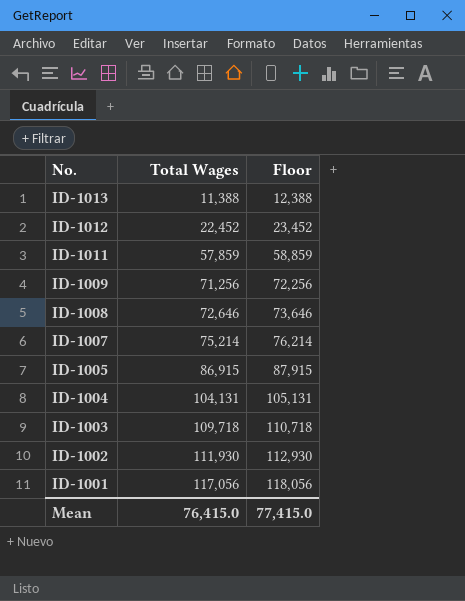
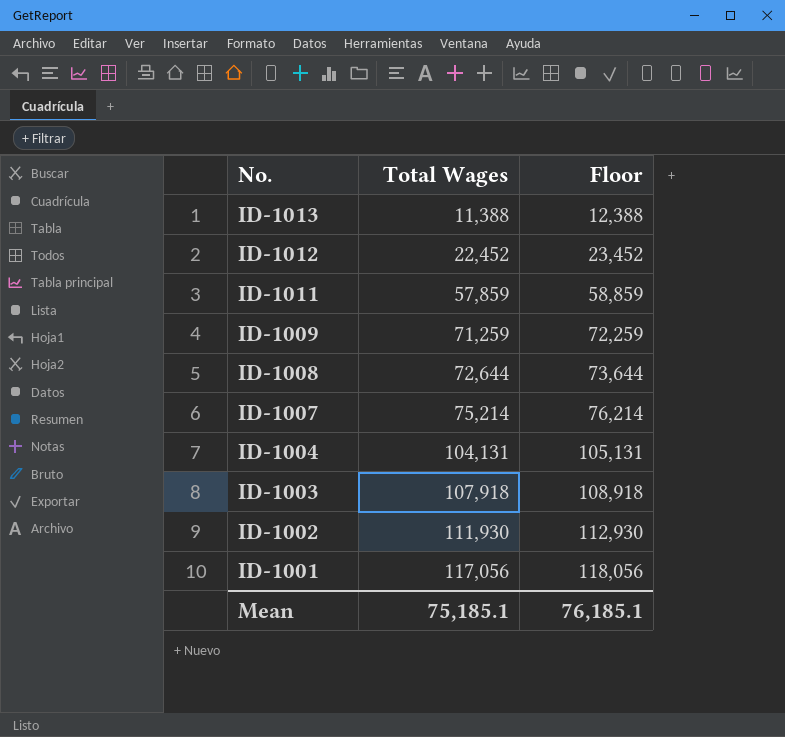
row ID-1005: 86,915 | 87,915 -> none
ID-1009 | Total Wages: 71,256 -> 71,259
ID-1009 | Floor: 72,256 -> 72,259
ID-1008 | Total Wages: 72,646 -> 72,644
ID-1008 | Floor: 73,646 -> 73,644
ID-1003 | Total Wages: 109,718 -> 107,918
ID-1003 | Floor: 110,718 -> 108,918
Mean | Total Wages: 76,415.0 -> 75,185.1
Mean | Floor: 77,415.0 -> 76,185.1

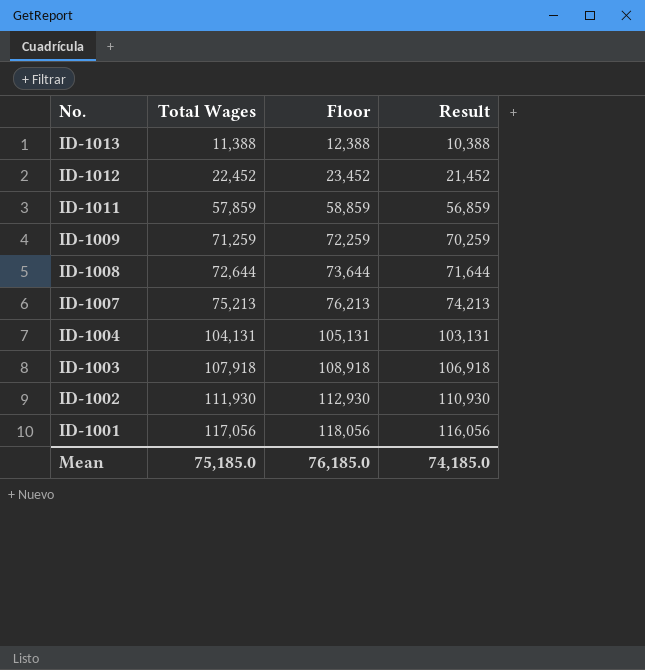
column Result | formula: none -> [Total Wages] - 1000
ID-1007 | Total Wages: 75,214 -> 75,213
ID-1007 | Floor: 76,214 -> 76,213
Mean | Total Wages: 75,185.1 -> 75,185.0
Mean | Floor: 76,185.1 -> 76,185.0

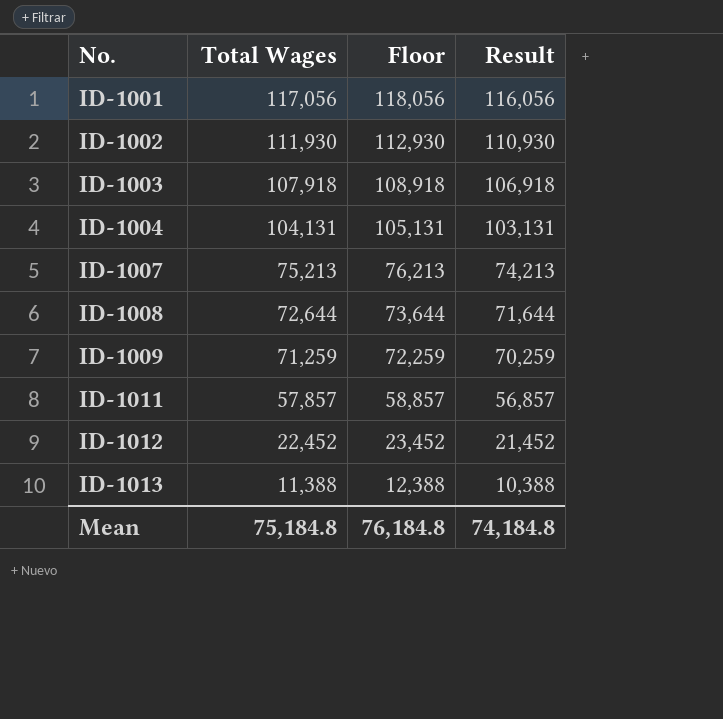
row order: No. descending -> No. ascending
ID-1011 | Total Wages: 57,859 -> 57,857
ID-1011 | Floor: 58,859 -> 58,857
ID-1011 | Result: 56,859 -> 56,857
Mean | Total Wages: 75,185.0 -> 75,184.8
Mean | Floor: 76,185.0 -> 76,184.8
Mean | Result: 74,185.0 -> 74,184.8

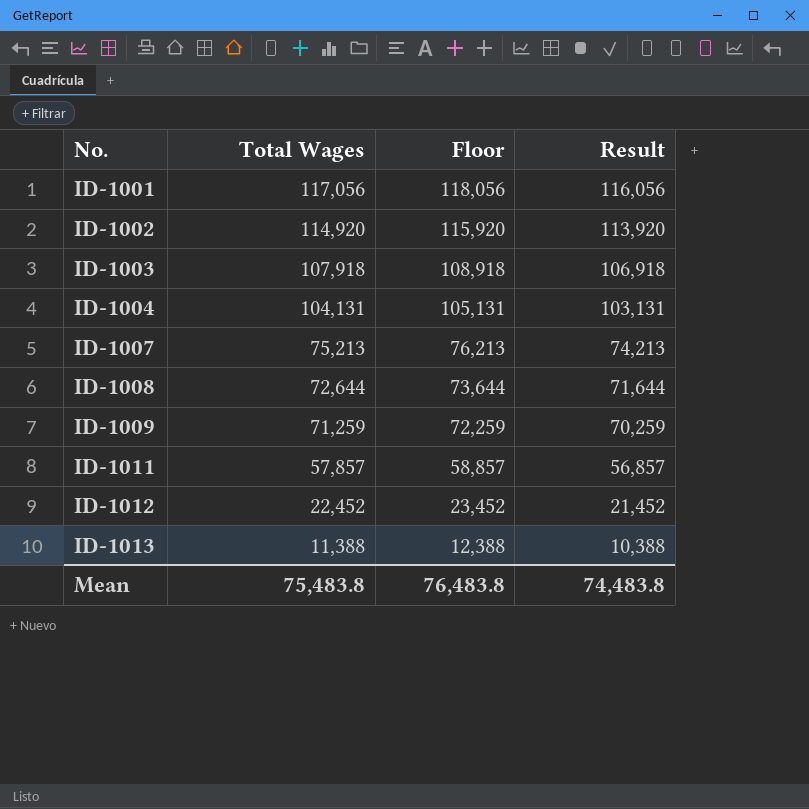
ID-1002 | Total Wages: 111,930 -> 114,920
ID-1002 | Floor: 112,930 -> 115,920
ID-1002 | Result: 110,930 -> 113,920
Mean | Total Wages: 75,184.8 -> 75,483.8
Mean | Floor: 76,184.8 -> 76,483.8
Mean | Result: 74,184.8 -> 74,483.8

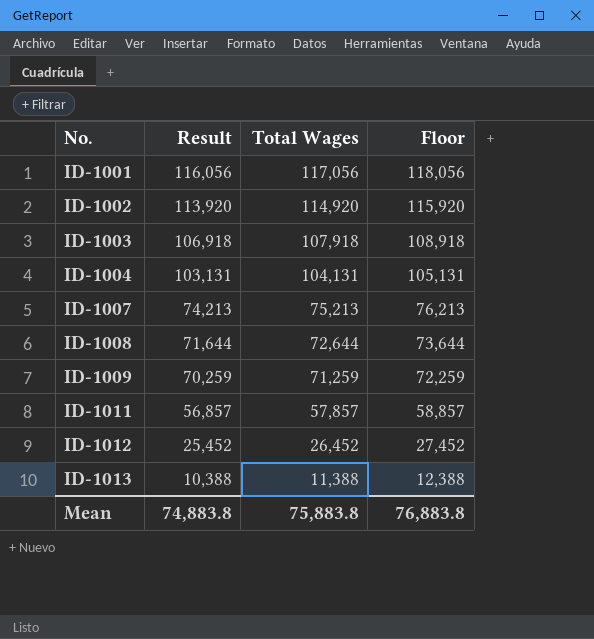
column Result | position: 4 -> 2
ID-1012 | Result: 21,452 -> 25,452
ID-1012 | Total Wages: 22,452 -> 26,452
ID-1012 | Floor: 23,452 -> 27,452
Mean | Result: 74,483.8 -> 74,883.8
Mean | Total Wages: 75,483.8 -> 75,883.8
Mean | Floor: 76,483.8 -> 76,883.8

